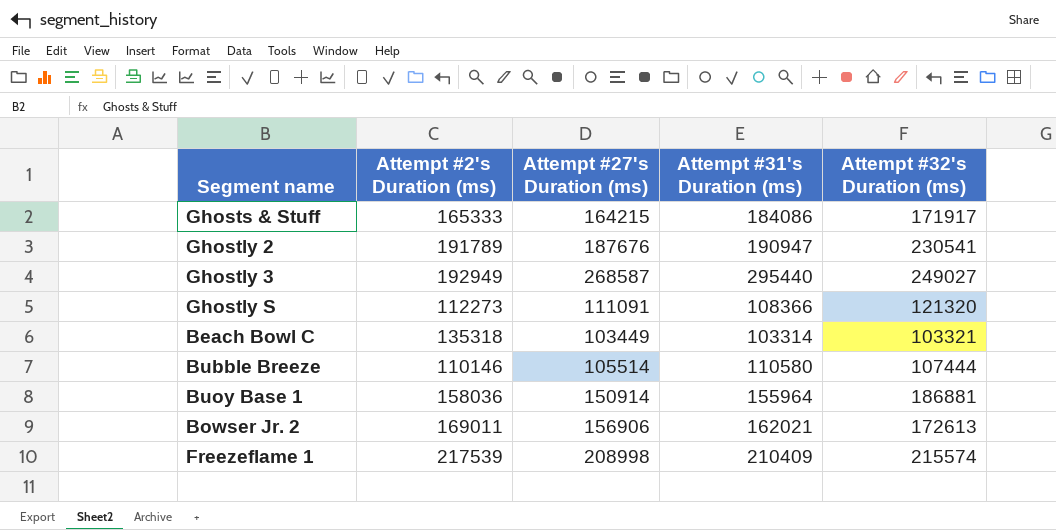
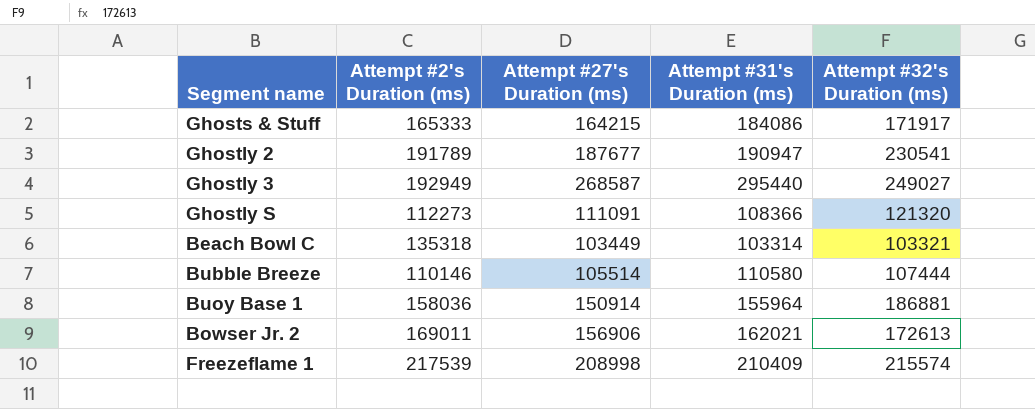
Ghostly 2 | Attempt #27's Duration (ms): 187676 -> 187677

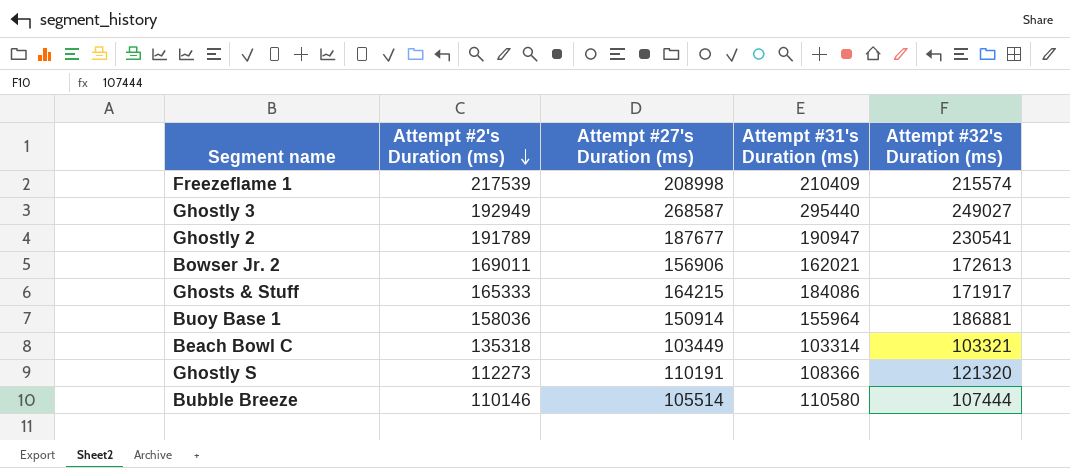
row order: none -> Attempt #2's Duration (ms) descending
Ghostly S | Attempt #27's Duration (ms): 111091 -> 110191

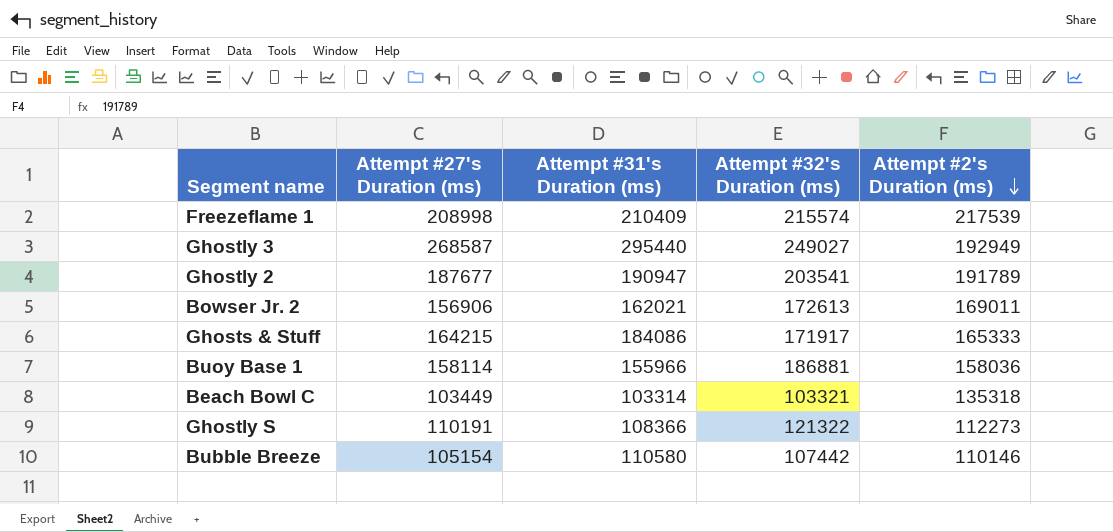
column Attempt #2's Duration (ms) | position: 2 -> 5
Ghostly 2 | Attempt #32's Duration (ms): 230541 -> 203541
Buoy Base 1 | Attempt #27's Duration (ms): 150914 -> 158114
Buoy Base 1 | Attempt #31's Duration (ms): 155964 -> 155966
Ghostly S | Attempt #32's Duration (ms): 121320 -> 121322
Bubble Breeze | Attempt #27's Duration (ms): 105514 -> 105154
Bubble Breeze | Attempt #32's Duration (ms): 107444 -> 107442

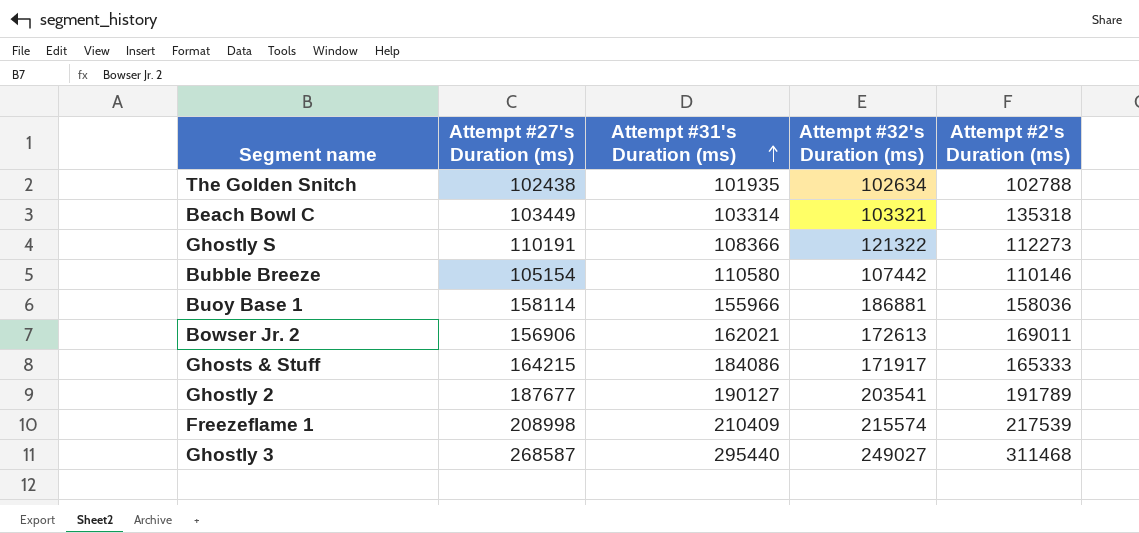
row order: Attempt #2's Duration (ms) descending -> Attempt #31's Duration (ms) ascending
row The Golden Snitch: none -> 102438 | 101935 | 102634 | 102788
Ghostly 2 | Attempt #31's Duration (ms): 190947 -> 190127
Ghostly 3 | Attempt #2's Duration (ms): 192949 -> 311468

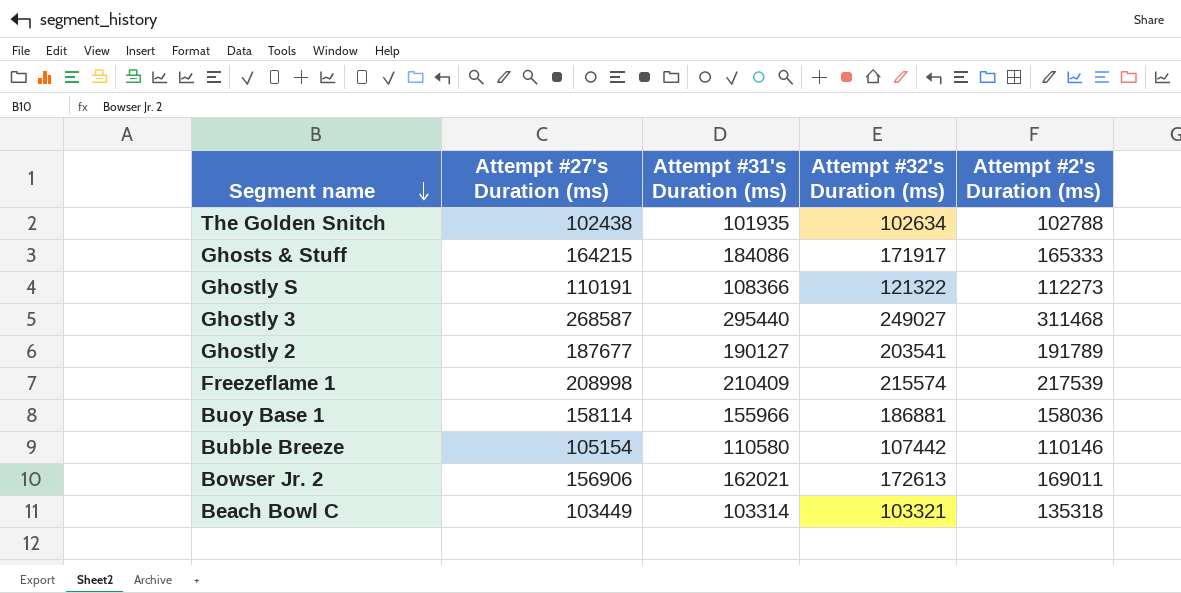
row order: Attempt #31's Duration (ms) ascending -> Segment name descending

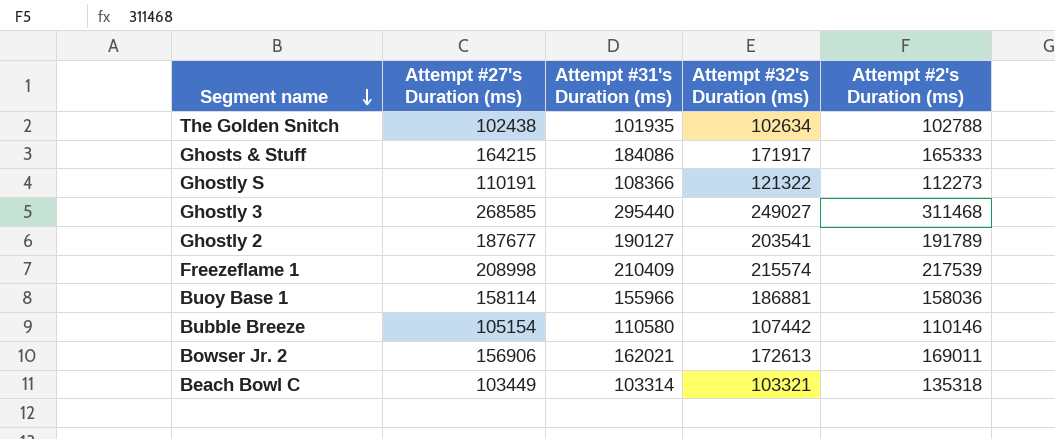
Ghostly 3 | Attempt #27's Duration (ms): 268587 -> 268585

